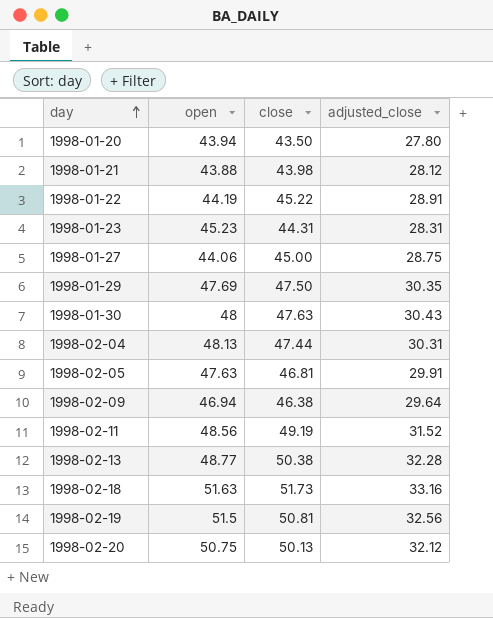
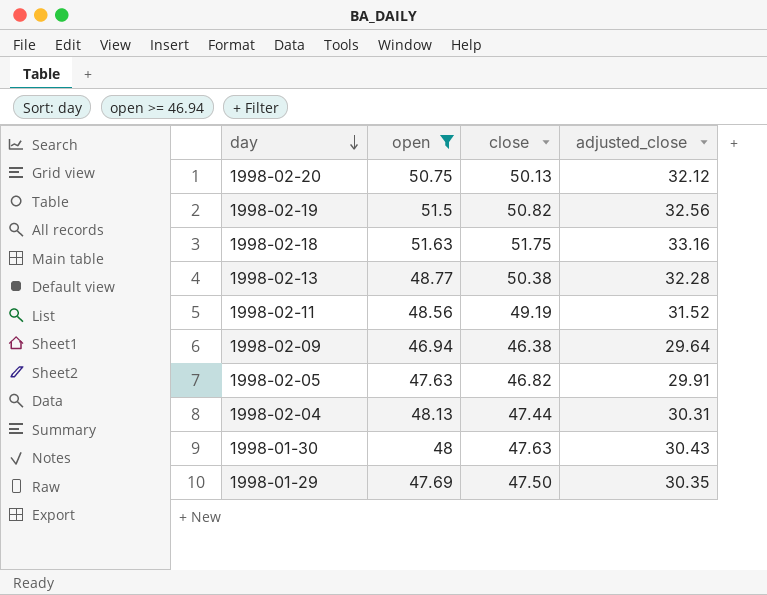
filter: none -> open >= 46.94
row order: day ascending -> day descending
1998-02-19 | close: 50.81 -> 50.82
1998-02-18 | close: 51.73 -> 51.75
1998-02-05 | close: 46.81 -> 46.82

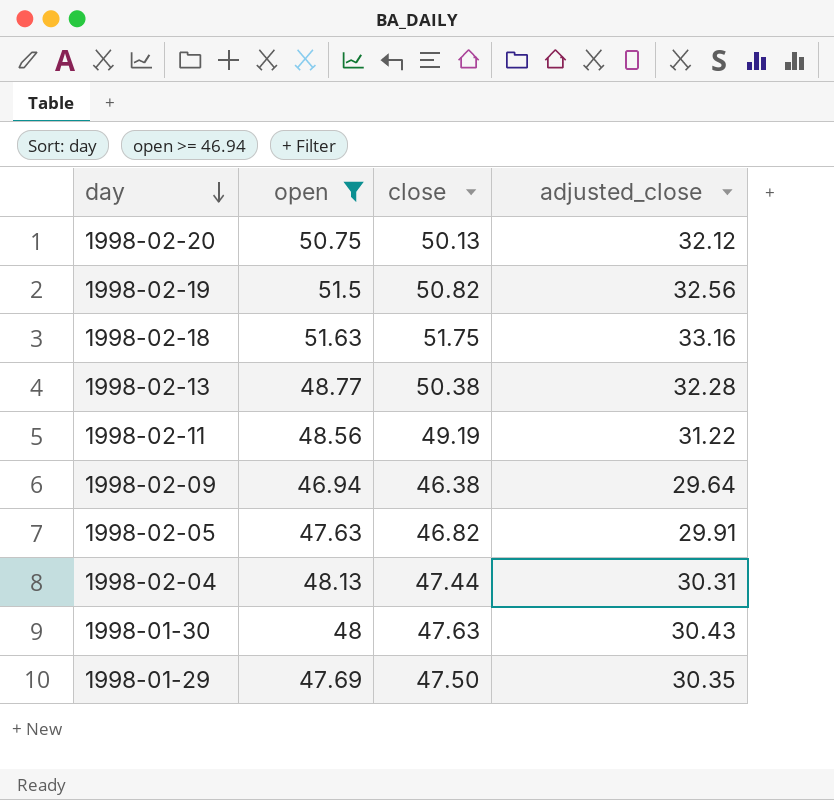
1998-02-11 | adjusted_close: 31.52 -> 31.22

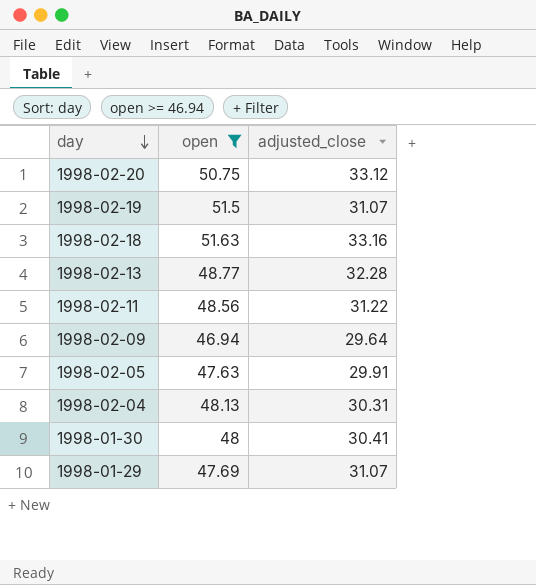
column close | position: 3 -> none
1998-02-20 | adjusted_close: 32.12 -> 33.12
1998-02-19 | adjusted_close: 32.56 -> 31.07
1998-01-30 | adjusted_close: 30.43 -> 30.41
1998-01-29 | adjusted_close: 30.35 -> 31.07

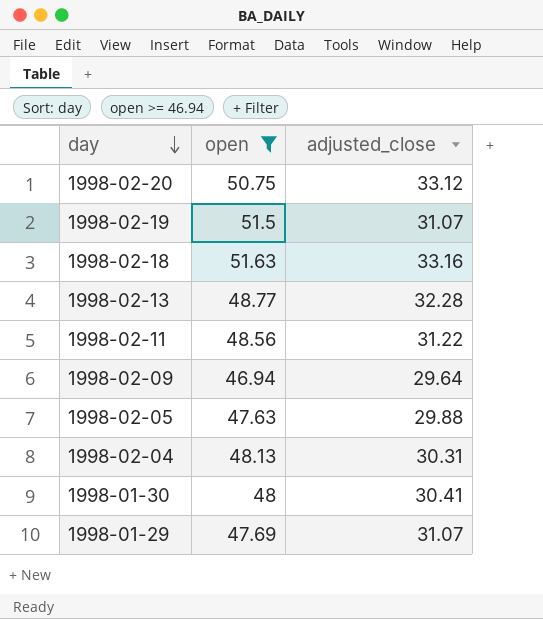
1998-02-05 | adjusted_close: 29.91 -> 29.88

